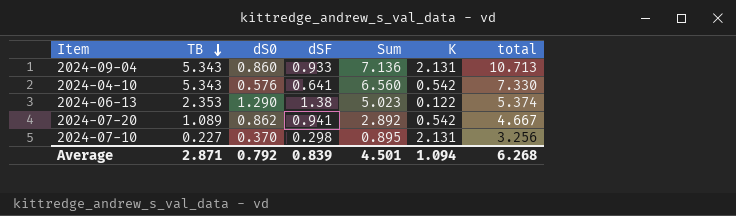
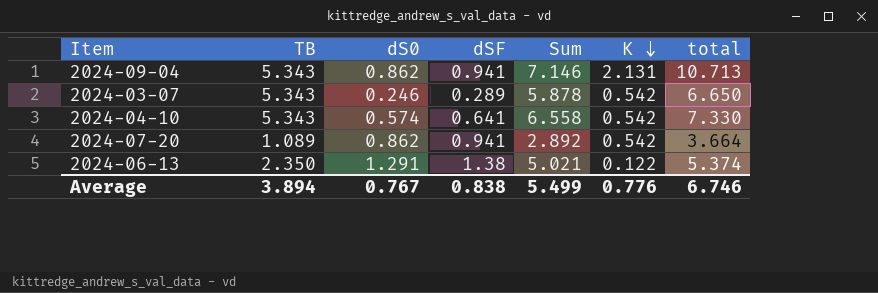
row order: TB descending -> K descending
row 2024-07-10: 0.227 | 0.370 | 0.298 | 0.895 | 2.131 | 3.256 -> none
2024-09-04 | dS0: 0.860 -> 0.862
2024-09-04 | dSF: 0.933 -> 0.941
2024-09-04 | Sum: 7.136 -> 7.146
row 2024-03-07: none -> 5.343 | 0.246 | 0.289 | 5.878 | 0.542 | 6.650
2024-04-10 | dS0: 0.576 -> 0.574
2024-04-10 | Sum: 6.560 -> 6.558
2024-07-20 | total: 4.667 -> 3.664
2024-06-13 | TB: 2.353 -> 2.350
2024-06-13 | dS0: 1.290 -> 1.291
2024-06-13 | Sum: 5.023 -> 5.021
Average | TB: 2.871 -> 3.894
Average | dS0: 0.792 -> 0.767
Average | dSF: 0.839 -> 0.838
Average | Sum: 4.501 -> 5.499
Average | K: 1.094 -> 0.776
Average | total: 6.268 -> 6.746

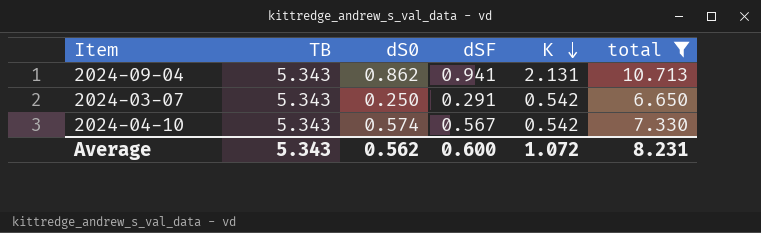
filter: none -> total >= 6.650
column Sum | formula: [TB] + [dS0] + [dSF] -> none
2024-03-07 | dS0: 0.246 -> 0.250
2024-03-07 | dSF: 0.289 -> 0.291
2024-04-10 | dSF: 0.641 -> 0.567
Average | TB: 3.894 -> 5.343
Average | dS0: 0.767 -> 0.562
Average | dSF: 0.838 -> 0.600
Average | K: 0.776 -> 1.072
Average | total: 6.746 -> 8.231

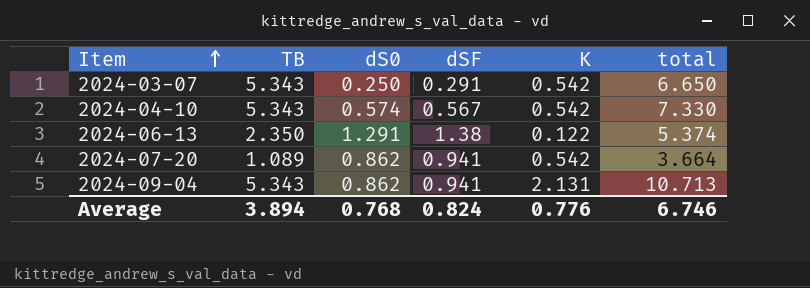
filter: total >= 6.650 -> none
row order: K descending -> Item ascending
Average | TB: 5.343 -> 3.894
Average | dS0: 0.562 -> 0.768
Average | dSF: 0.600 -> 0.824
Average | K: 1.072 -> 0.776
Average | total: 8.231 -> 6.746

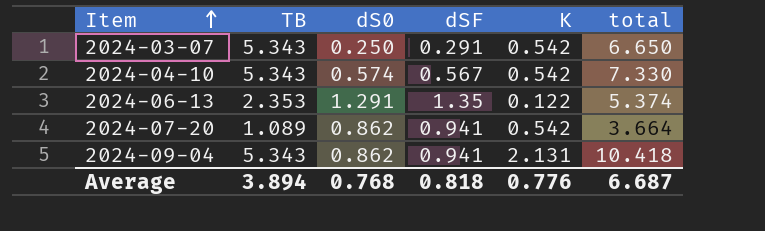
2024-06-13 | TB: 2.350 -> 2.353
2024-06-13 | dSF: 1.38 -> 1.35
2024-09-04 | total: 10.713 -> 10.418
Average | dSF: 0.824 -> 0.818
Average | total: 6.746 -> 6.687

